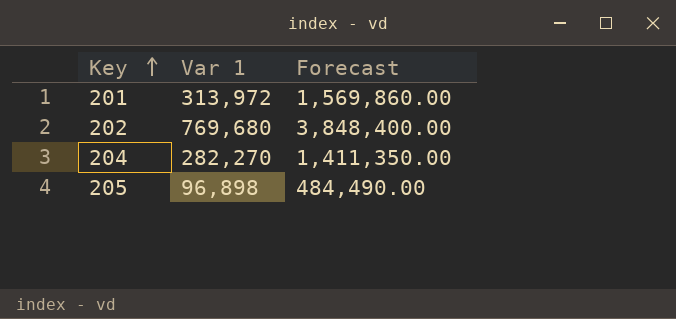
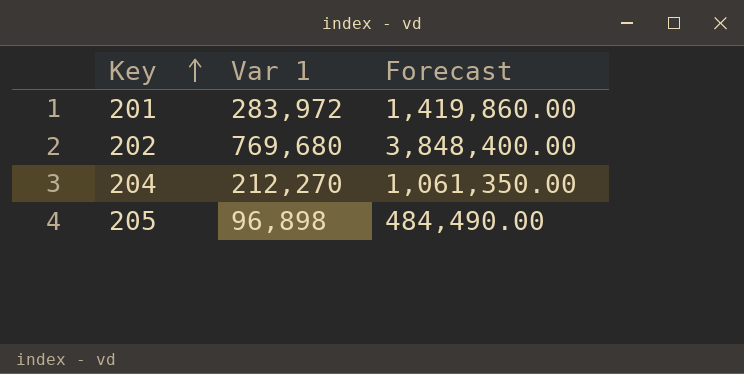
201 | Var 1: 313,972 -> 283,972
201 | Forecast: 1,569,860.00 -> 1,419,860.00
204 | Var 1: 282,270 -> 212,270
204 | Forecast: 1,411,350.00 -> 1,061,350.00

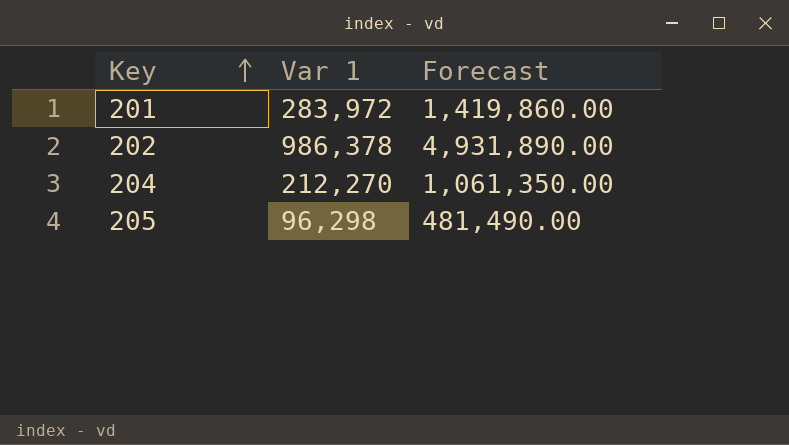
202 | Var 1: 769,680 -> 986,378
202 | Forecast: 3,848,400.00 -> 4,931,890.00
205 | Var 1: 96,898 -> 96,298
205 | Forecast: 484,490.00 -> 481,490.00

